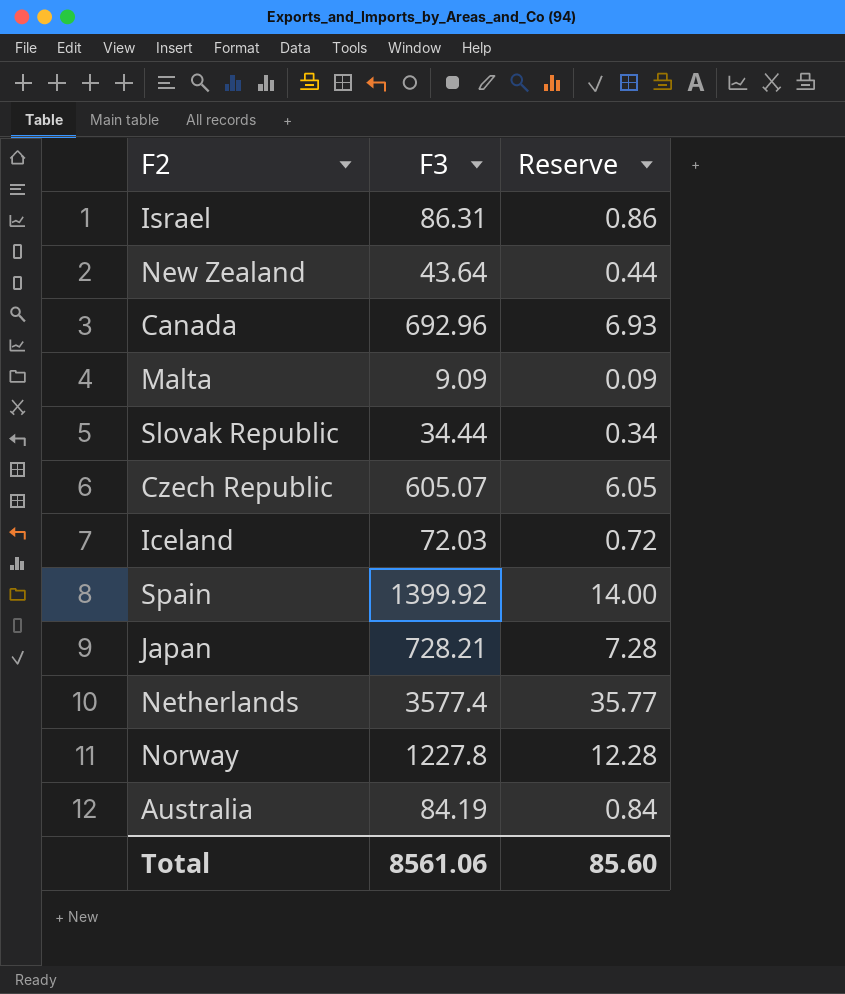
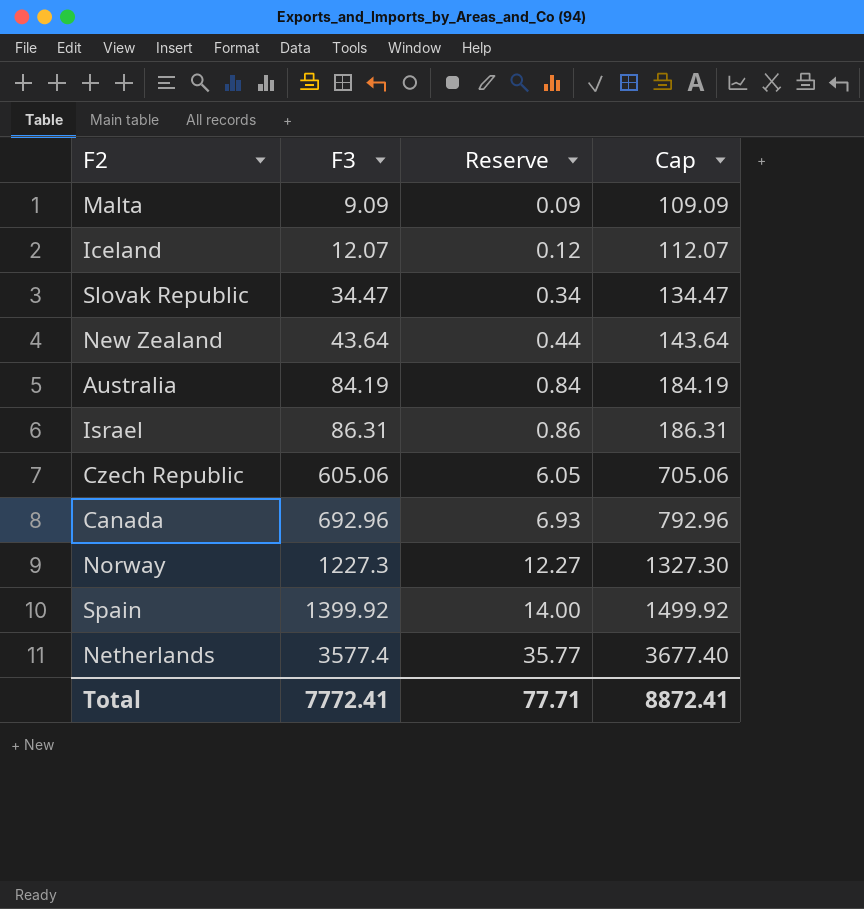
row order: none -> F3 ascending
column Cap | formula: none -> [F3] + 100
row Japan: 728.21 | 7.28 -> none
Iceland | F3: 72.03 -> 12.07
Iceland | Reserve: 0.72 -> 0.12
Slovak Republic | F3: 34.44 -> 34.47
Czech Republic | F3: 605.07 -> 605.06
Norway | F3: 1227.8 -> 1227.3
Norway | Reserve: 12.28 -> 12.27
Total | F3: 8561.06 -> 7772.41
Total | Reserve: 85.60 -> 77.71

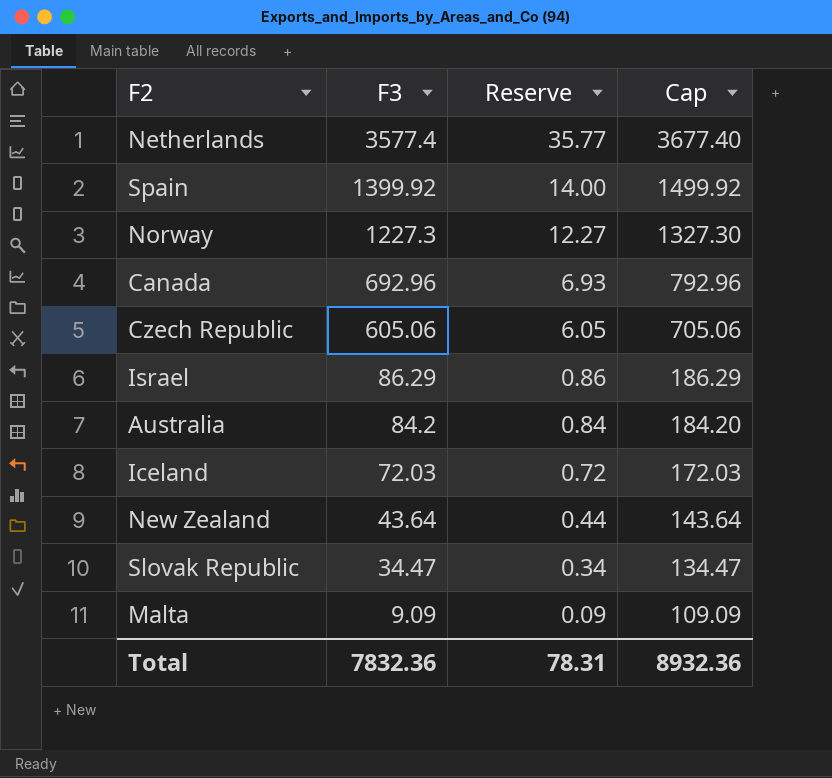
row order: F3 ascending -> F3 descending
Israel | F3: 86.31 -> 86.29
Israel | Cap: 186.31 -> 186.29
Australia | F3: 84.19 -> 84.2
Australia | Cap: 184.19 -> 184.20
Iceland | F3: 12.07 -> 72.03
Iceland | Reserve: 0.12 -> 0.72
Iceland | Cap: 112.07 -> 172.03
Total | F3: 7772.41 -> 7832.36
Total | Reserve: 77.71 -> 78.31
Total | Cap: 8872.41 -> 8932.36

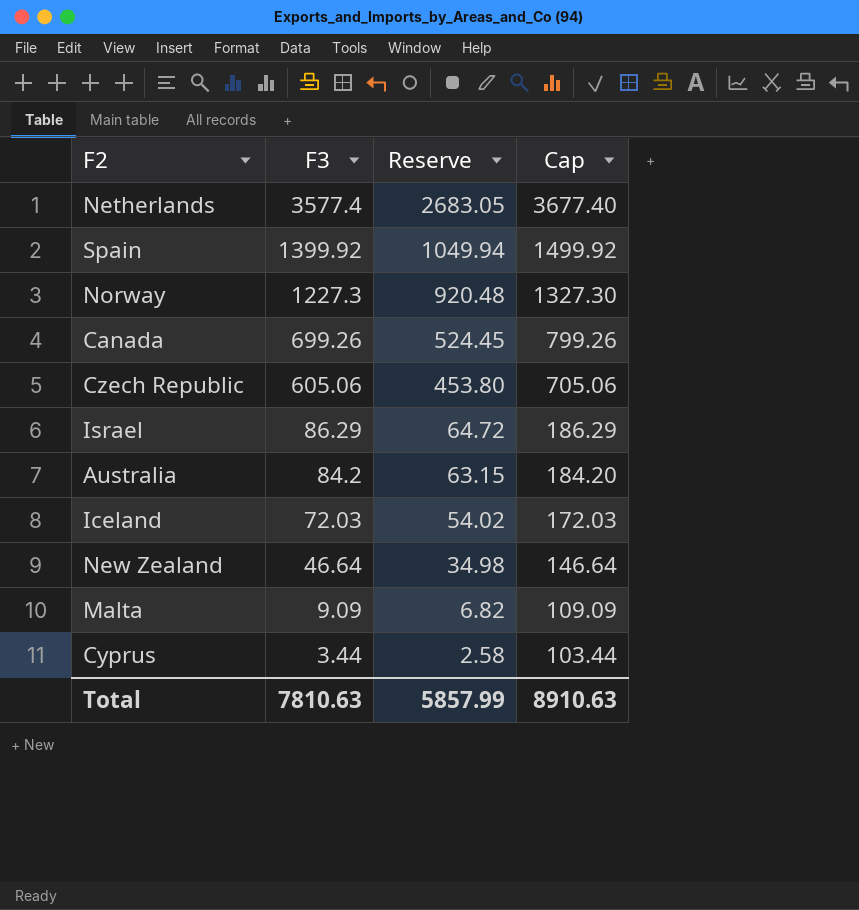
column Reserve | formula: [F3] * 0.01 -> [F3] * 0.75
row Slovak Republic: 34.47 | 0.34 | 134.47 -> none
Canada | F3: 692.96 -> 699.26
Canada | Cap: 792.96 -> 799.26
New Zealand | F3: 43.64 -> 46.64
New Zealand | Cap: 143.64 -> 146.64
row Cyprus: none -> 3.44 | 2.58 | 103.44
Total | F3: 7832.36 -> 7810.63
Total | Reserve: 78.31 -> 5857.99
Total | Cap: 8932.36 -> 8910.63

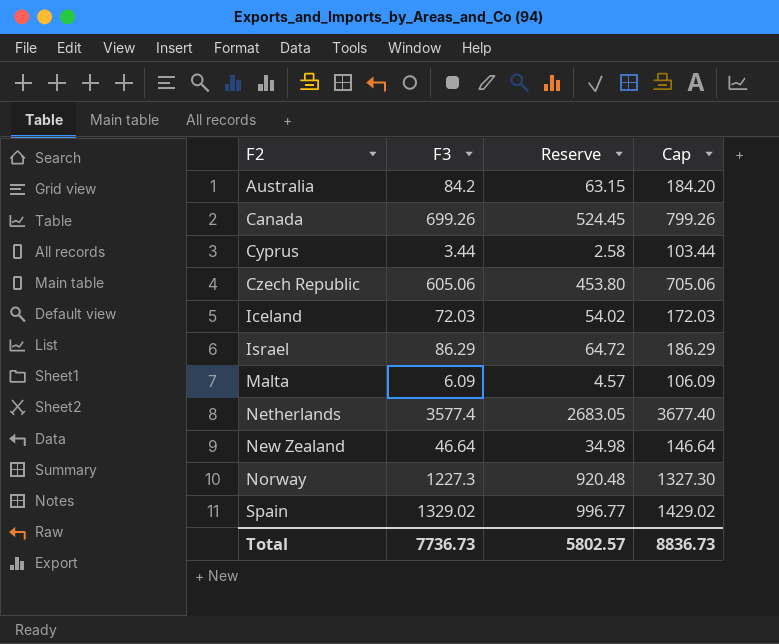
row order: F3 descending -> F2 ascending
Malta | F3: 9.09 -> 6.09
Malta | Reserve: 6.82 -> 4.57
Malta | Cap: 109.09 -> 106.09
Spain | F3: 1399.92 -> 1329.02
Spain | Reserve: 1049.94 -> 996.77
Spain | Cap: 1499.92 -> 1429.02
Total | F3: 7810.63 -> 7736.73
Total | Reserve: 5857.99 -> 5802.57
Total | Cap: 8910.63 -> 8836.73

